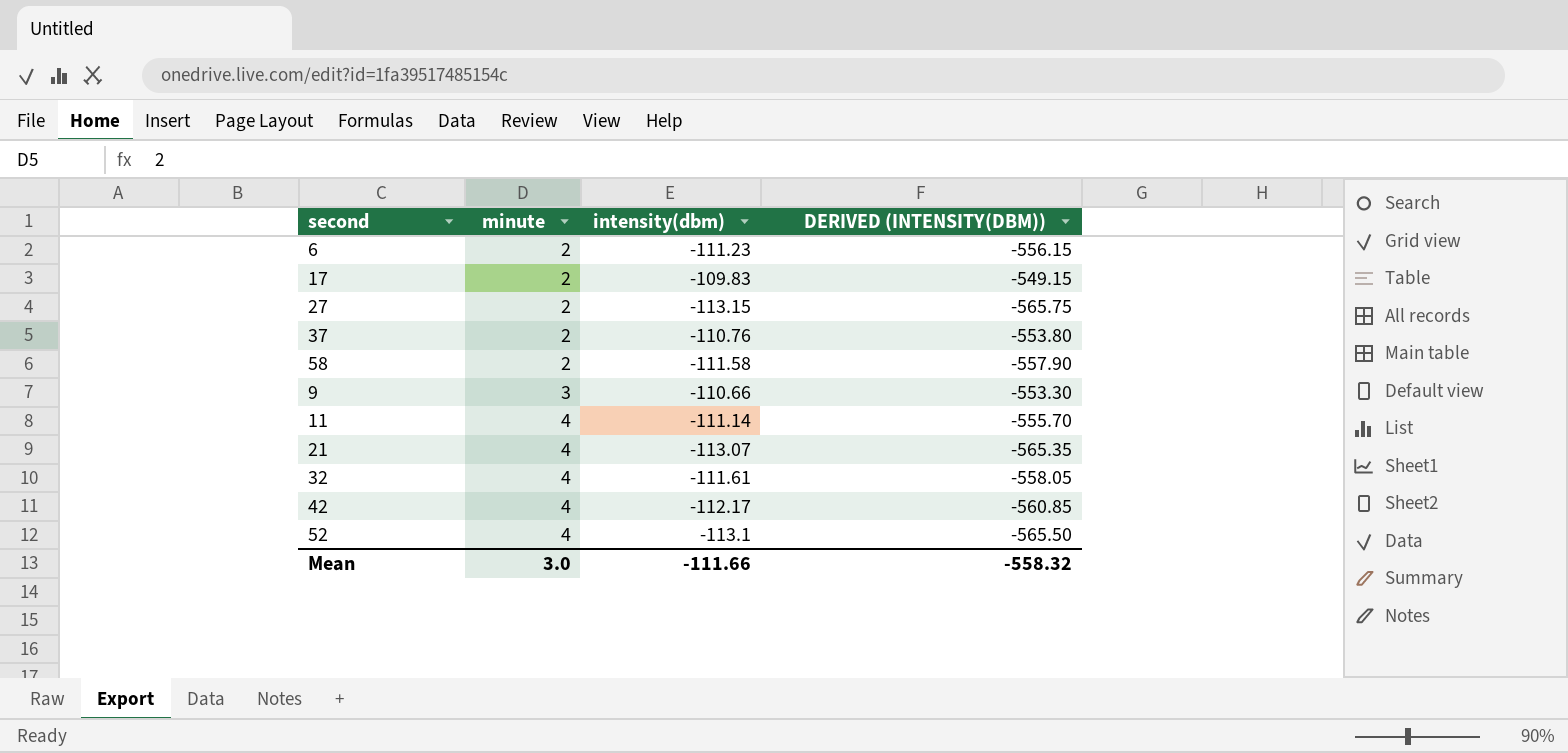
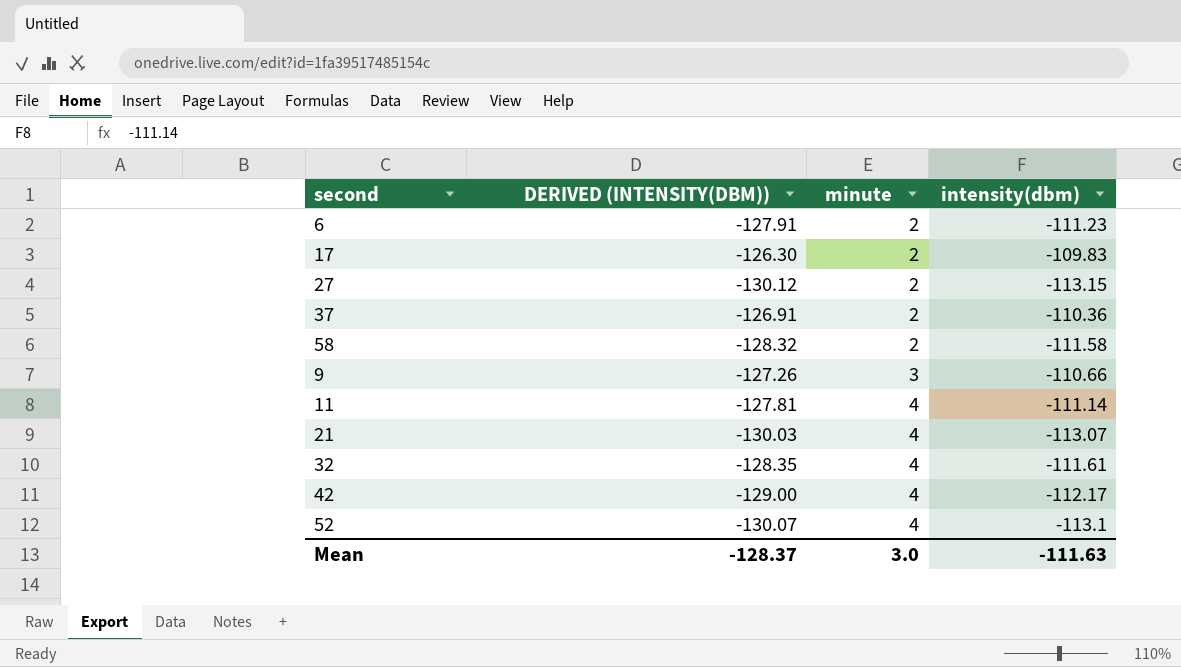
column DERIVED (INTENSITY(DBM)) | formula: [intensity(dbm)] * 5 -> [intensity(dbm)] * 1.15
column DERIVED (INTENSITY(DBM)) | position: 4 -> 2
37 | intensity(dbm): -110.76 -> -110.36
Mean | DERIVED (INTENSITY(DBM)): -558.32 -> -128.37
Mean | intensity(dbm): -111.66 -> -111.63

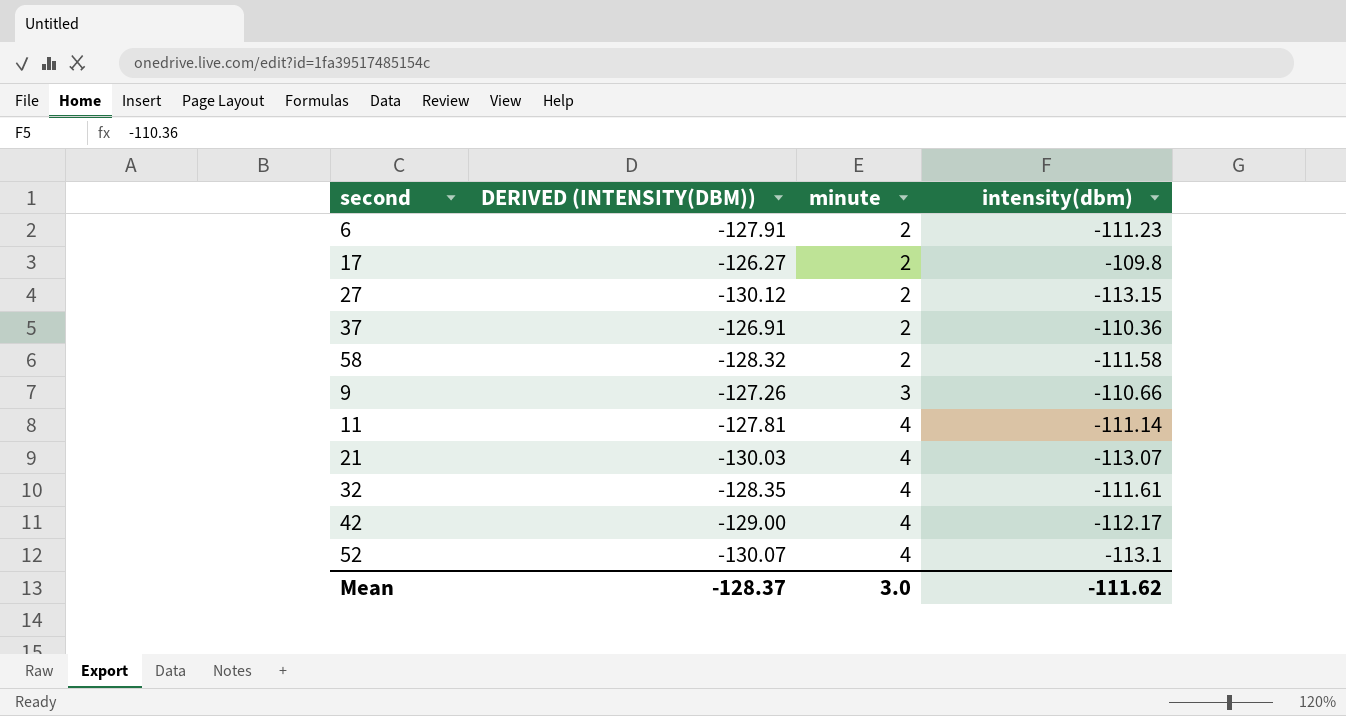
17 | DERIVED (INTENSITY(DBM)): -126.30 -> -126.27
17 | intensity(dbm): -109.83 -> -109.8
Mean | intensity(dbm): -111.63 -> -111.62

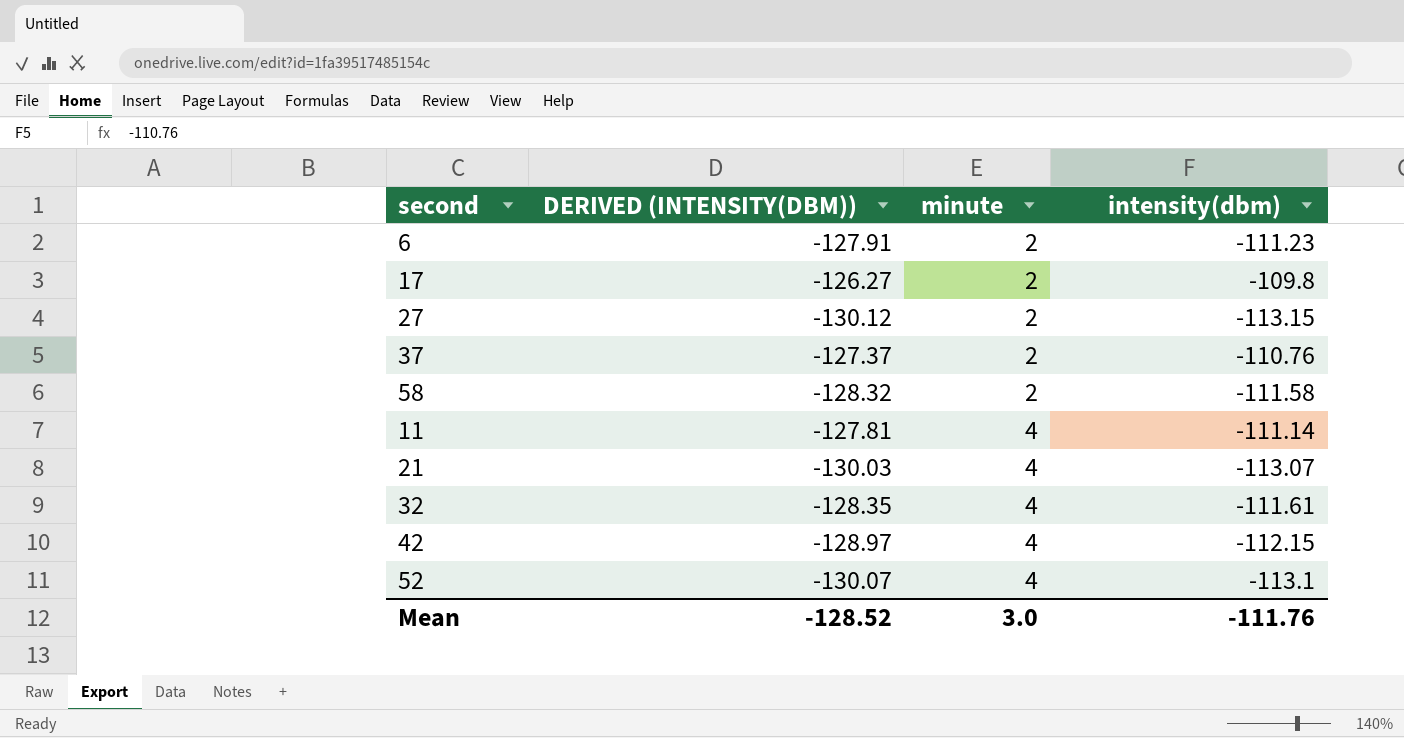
row 9: -127.26 | 3 | -110.66 -> none
37 | DERIVED (INTENSITY(DBM)): -126.91 -> -127.37
37 | intensity(dbm): -110.36 -> -110.76
42 | DERIVED (INTENSITY(DBM)): -129.00 -> -128.97
42 | intensity(dbm): -112.17 -> -112.15
Mean | DERIVED (INTENSITY(DBM)): -128.37 -> -128.52
Mean | intensity(dbm): -111.62 -> -111.76

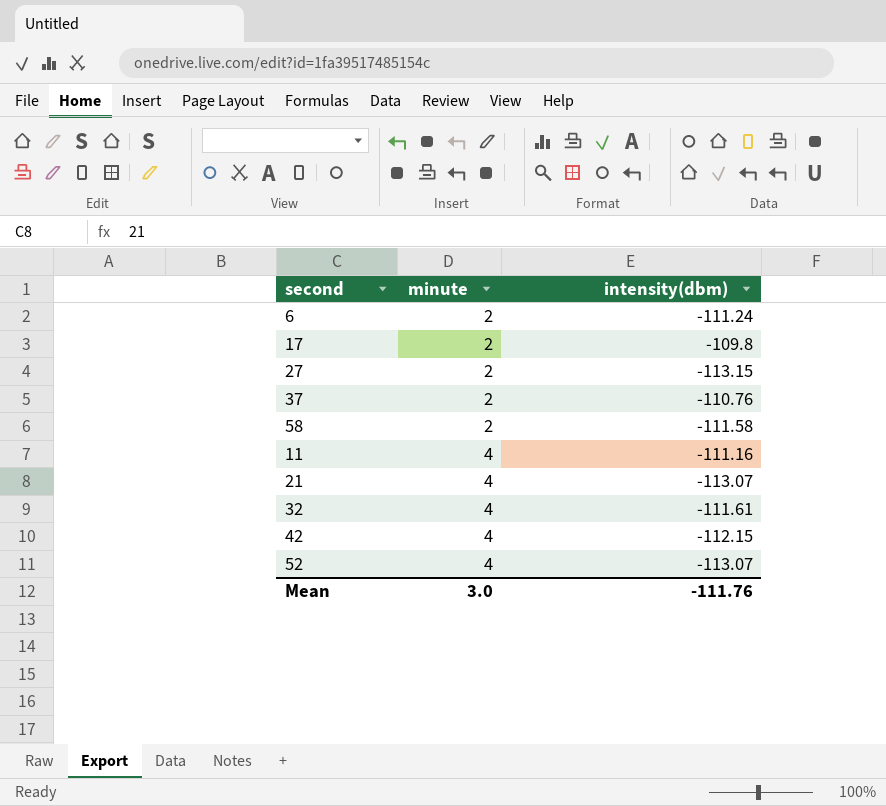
column DERIVED (INTENSITY(DBM)) | formula: [intensity(dbm)] * 1.15 -> none
6 | intensity(dbm): -111.23 -> -111.24
11 | intensity(dbm): -111.14 -> -111.16
52 | intensity(dbm): -113.1 -> -113.07

